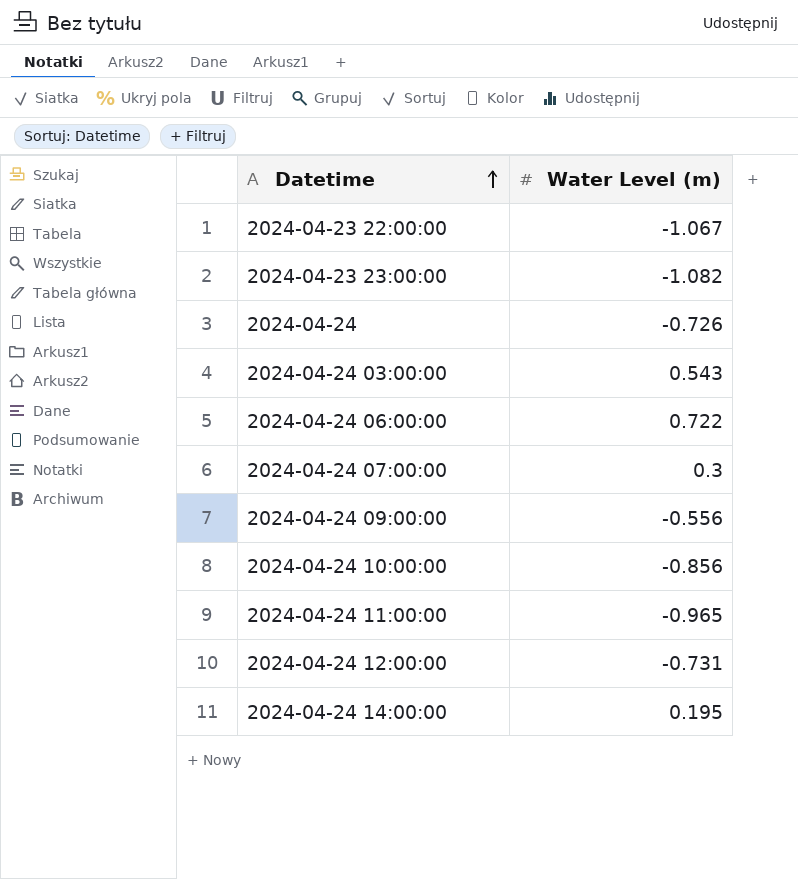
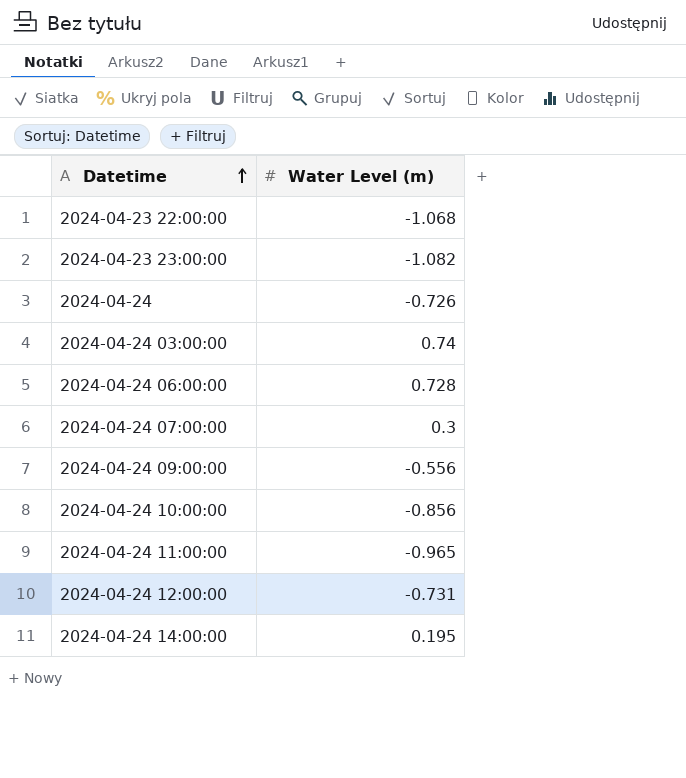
2024-04-23 22:00:00 | Water Level (m): -1.067 -> -1.068
2024-04-24 03:00:00 | Water Level (m): 0.543 -> 0.74
2024-04-24 06:00:00 | Water Level (m): 0.722 -> 0.728

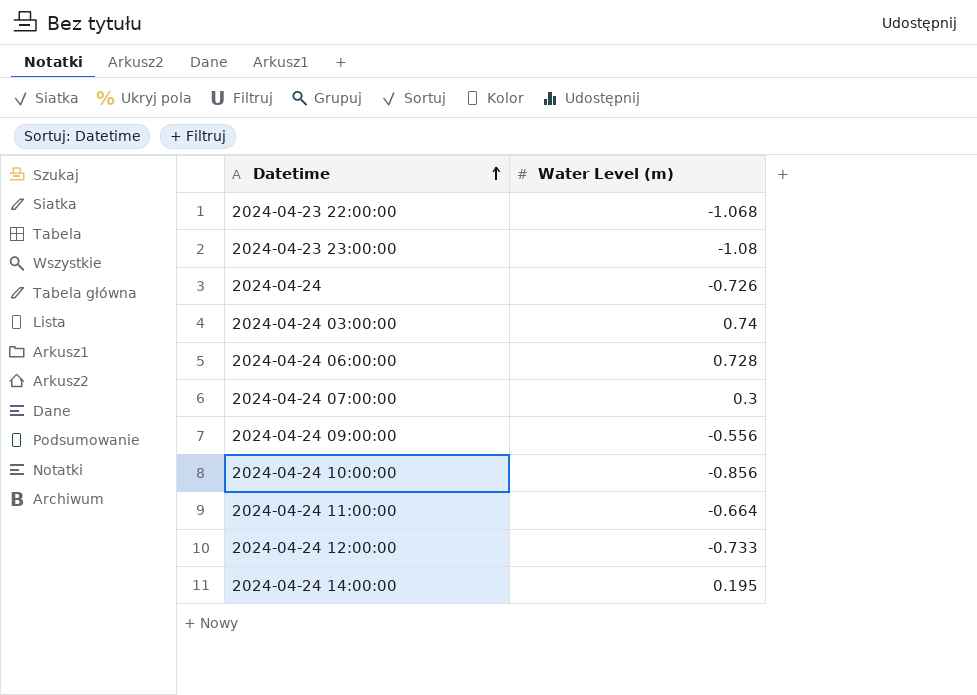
2024-04-23 23:00:00 | Water Level (m): -1.082 -> -1.08
2024-04-24 11:00:00 | Water Level (m): -0.965 -> -0.664
2024-04-24 12:00:00 | Water Level (m): -0.731 -> -0.733

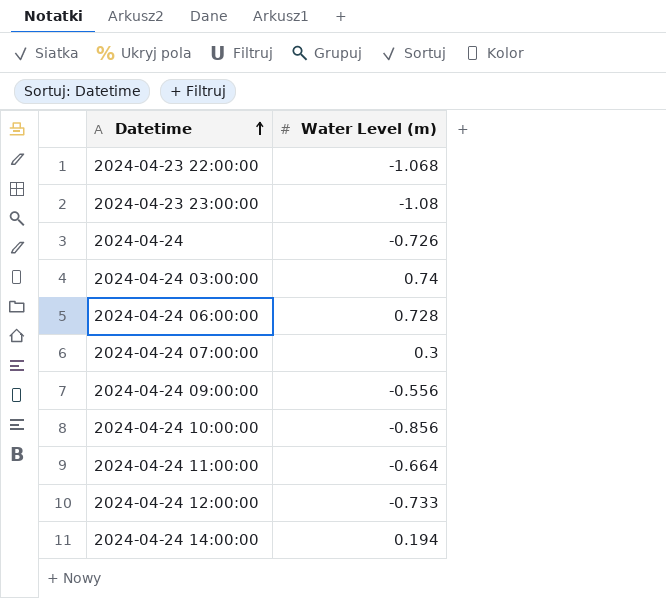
2024-04-24 14:00:00 | Water Level (m): 0.195 -> 0.194

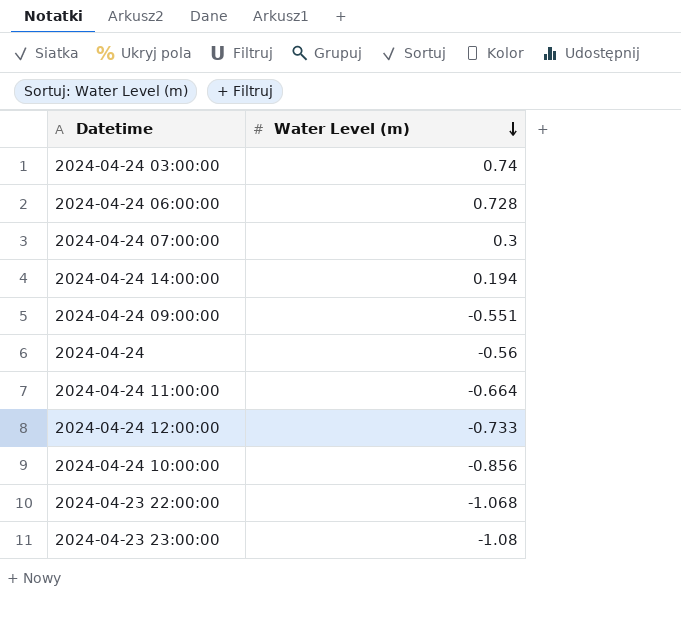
row order: Datetime ascending -> Water Level (m) descending
2024-04-24 09:00:00 | Water Level (m): -0.556 -> -0.551
2024-04-24 | Water Level (m): -0.726 -> -0.56

